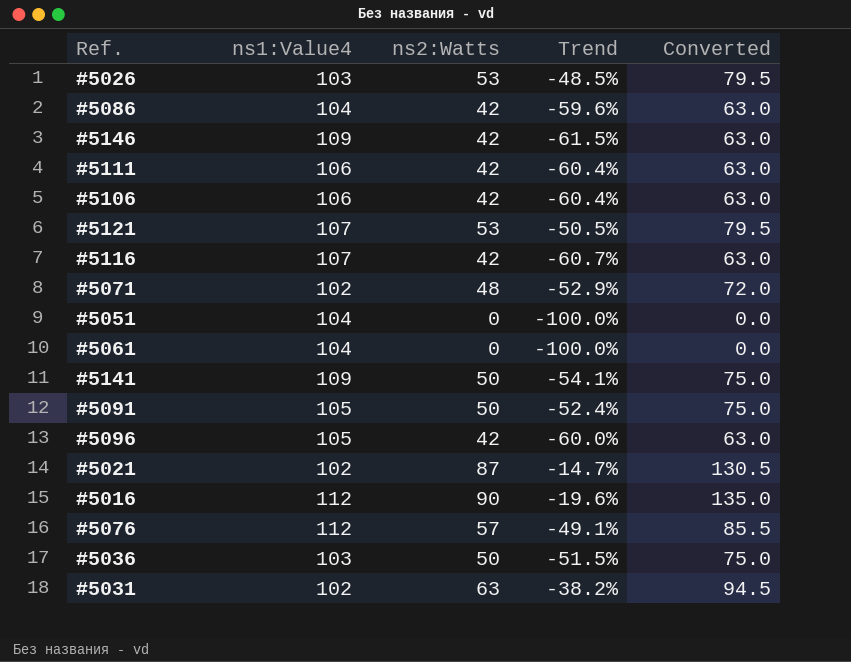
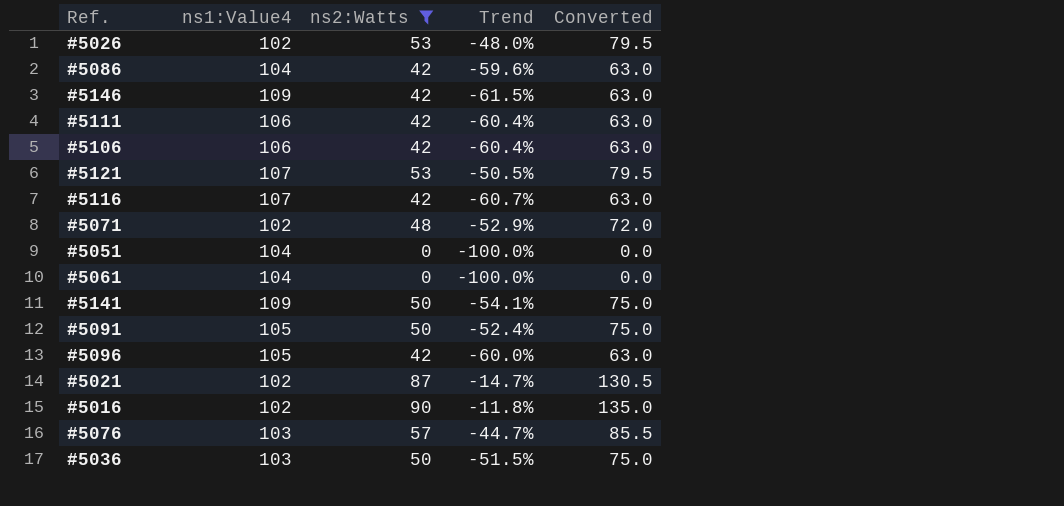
filter: none -> ns2:Watts != 63
#5026 | ns1:Value4: 103 -> 102
#5026 | Trend: -48.5% -> -48.0%
#5016 | ns1:Value4: 112 -> 102
#5016 | Trend: -19.6% -> -11.8%
#5076 | ns1:Value4: 112 -> 103
#5076 | Trend: -49.1% -> -44.7%

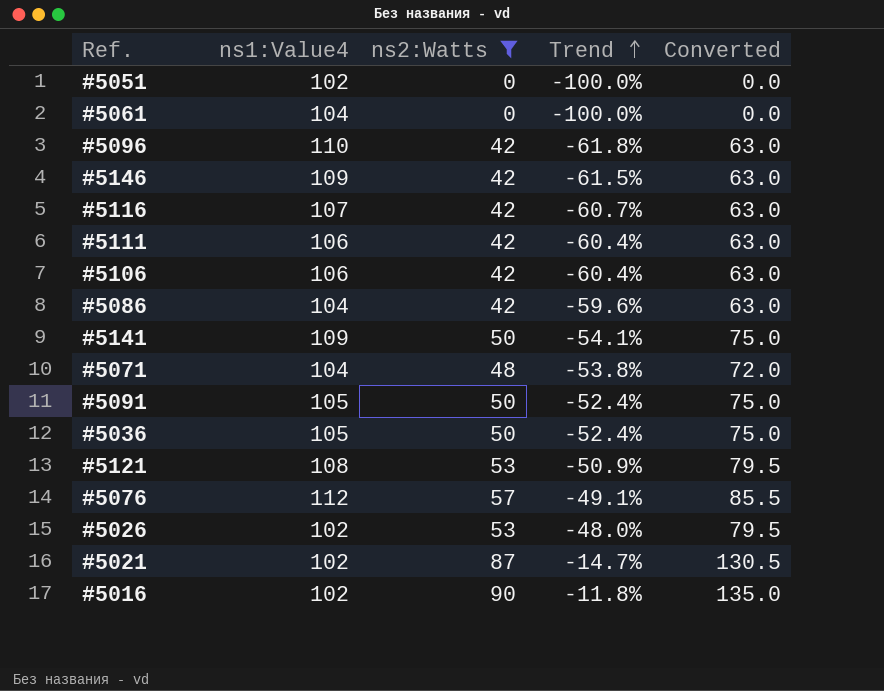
row order: none -> Trend ascending
#5051 | ns1:Value4: 104 -> 102
#5096 | ns1:Value4: 105 -> 110
#5096 | Trend: -60.0% -> -61.8%
#5071 | ns1:Value4: 102 -> 104
#5071 | Trend: -52.9% -> -53.8%
#5036 | ns1:Value4: 103 -> 105
#5036 | Trend: -51.5% -> -52.4%
#5121 | ns1:Value4: 107 -> 108
#5121 | Trend: -50.5% -> -50.9%
#5076 | ns1:Value4: 103 -> 112
#5076 | Trend: -44.7% -> -49.1%

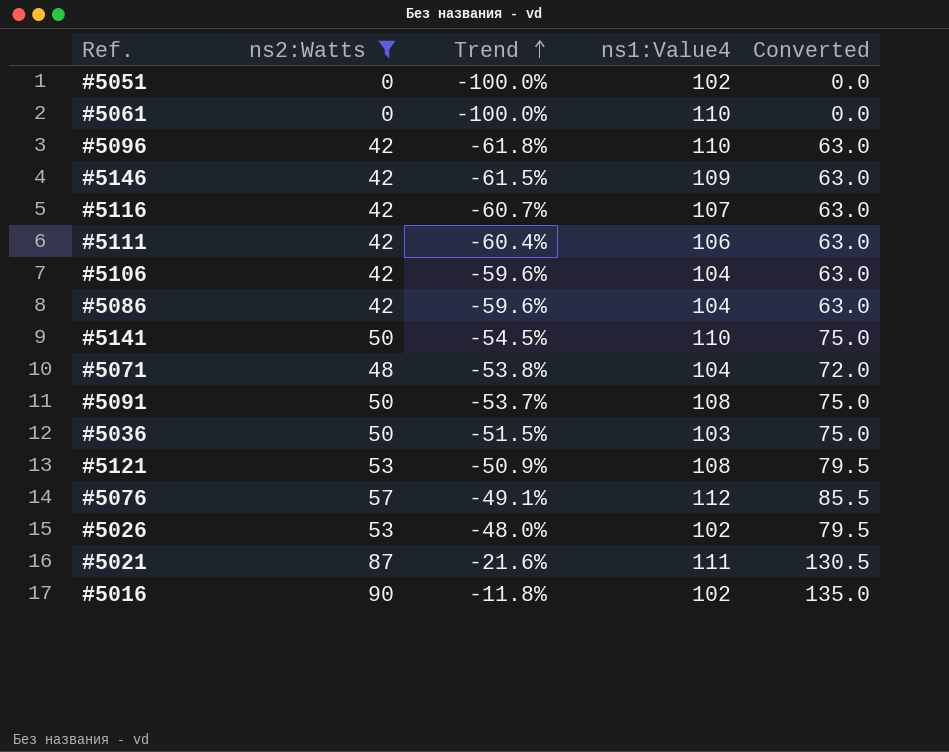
column ns1:Value4 | position: 2 -> 4
#5061 | ns1:Value4: 104 -> 110
#5106 | Trend: -60.4% -> -59.6%
#5106 | ns1:Value4: 106 -> 104
#5141 | Trend: -54.1% -> -54.5%
#5141 | ns1:Value4: 109 -> 110
#5091 | Trend: -52.4% -> -53.7%
#5091 | ns1:Value4: 105 -> 108
#5036 | Trend: -52.4% -> -51.5%
#5036 | ns1:Value4: 105 -> 103
#5021 | Trend: -14.7% -> -21.6%
#5021 | ns1:Value4: 102 -> 111

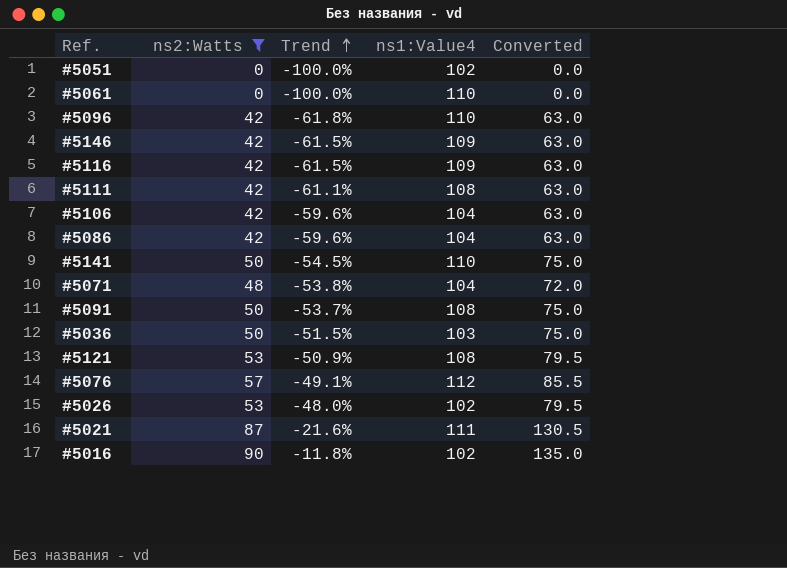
#5116 | Trend: -60.7% -> -61.5%
#5116 | ns1:Value4: 107 -> 109
#5111 | Trend: -60.4% -> -61.1%
#5111 | ns1:Value4: 106 -> 108

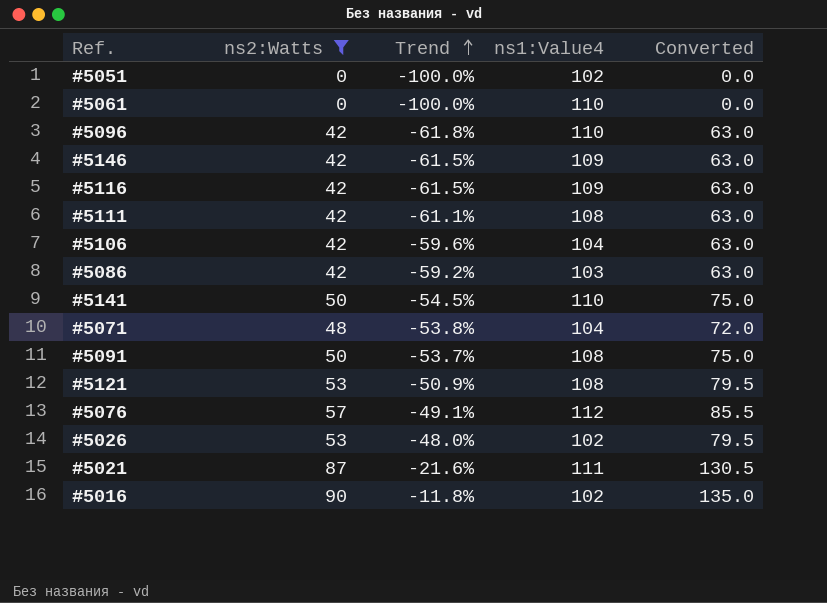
row #5036: 50 | -51.5% | 103 | 75.0 -> none
#5086 | Trend: -59.6% -> -59.2%
#5086 | ns1:Value4: 104 -> 103

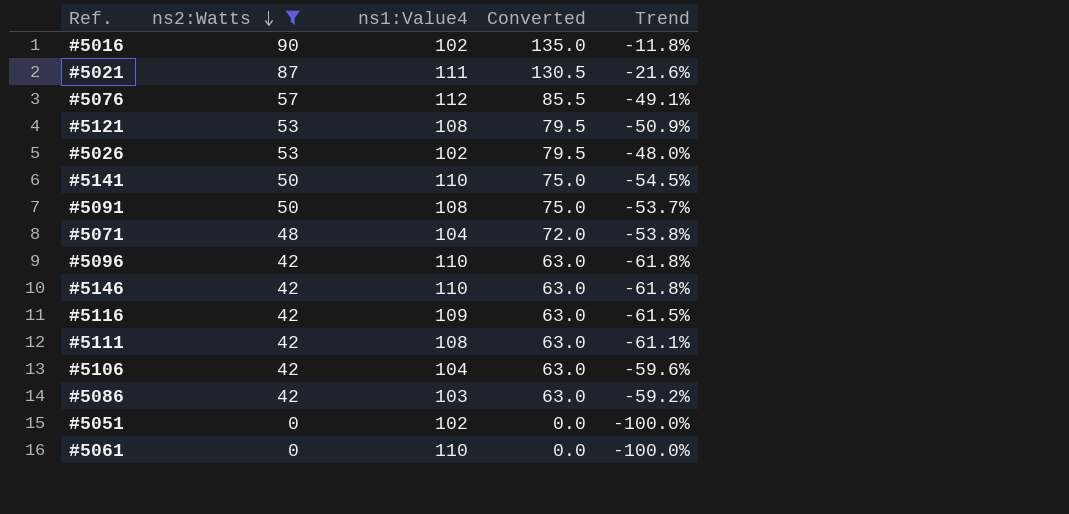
row order: Trend ascending -> ns2:Watts descending
column Trend | position: 3 -> 5
#5146 | ns1:Value4: 109 -> 110
#5146 | Trend: -61.5% -> -61.8%

